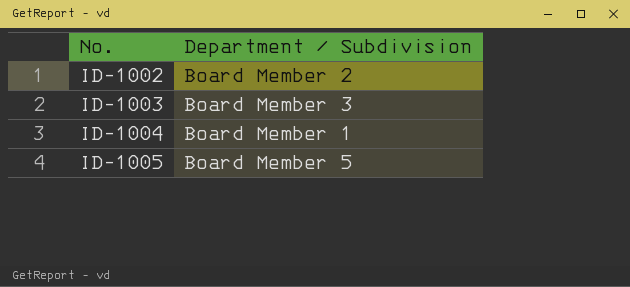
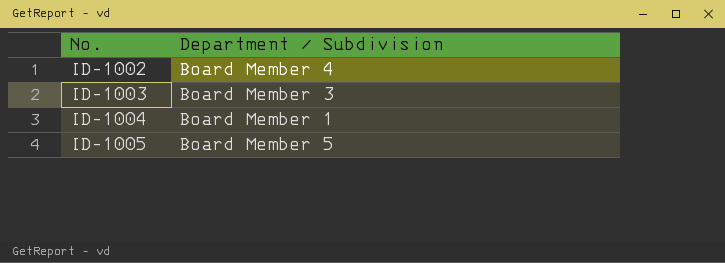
ID-1002 | Department / Subdivision: Board Member 2 -> Board Member 4

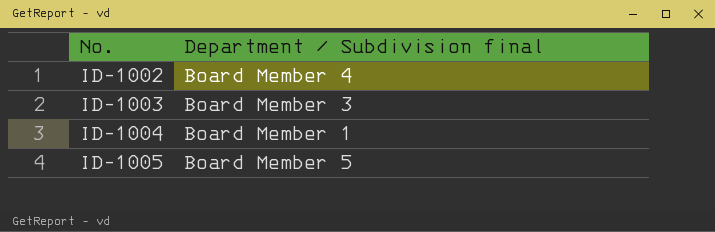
column name: Department / Subdivision -> Department / Subdivision final

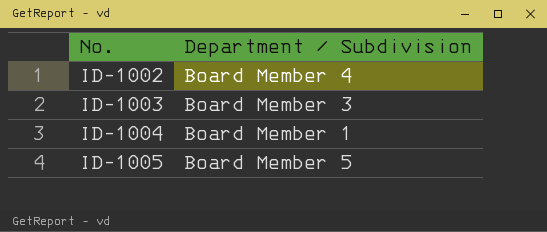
column name: Department / Subdivision final -> Department / Subdivision

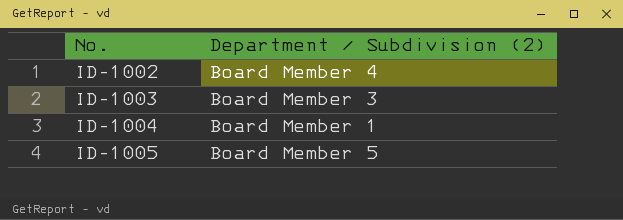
column name: Department / Subdivision -> Department / Subdivision (2)

